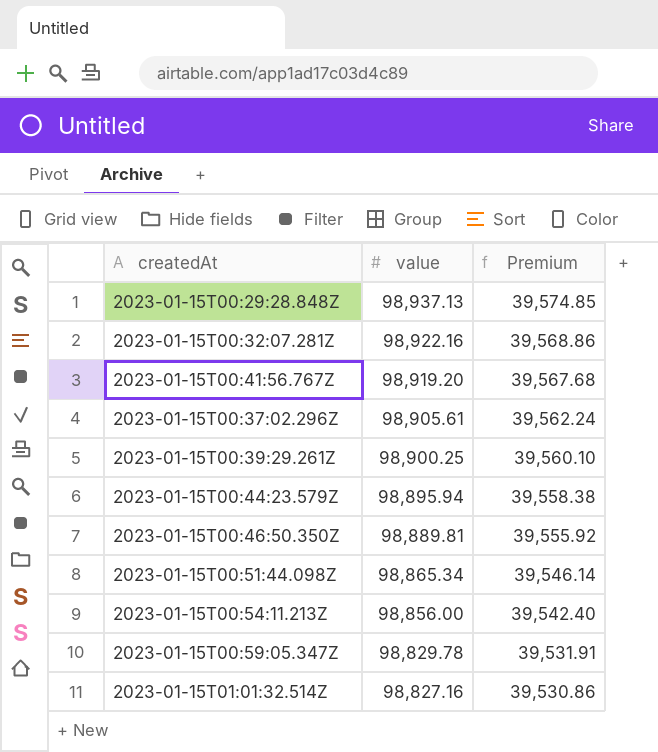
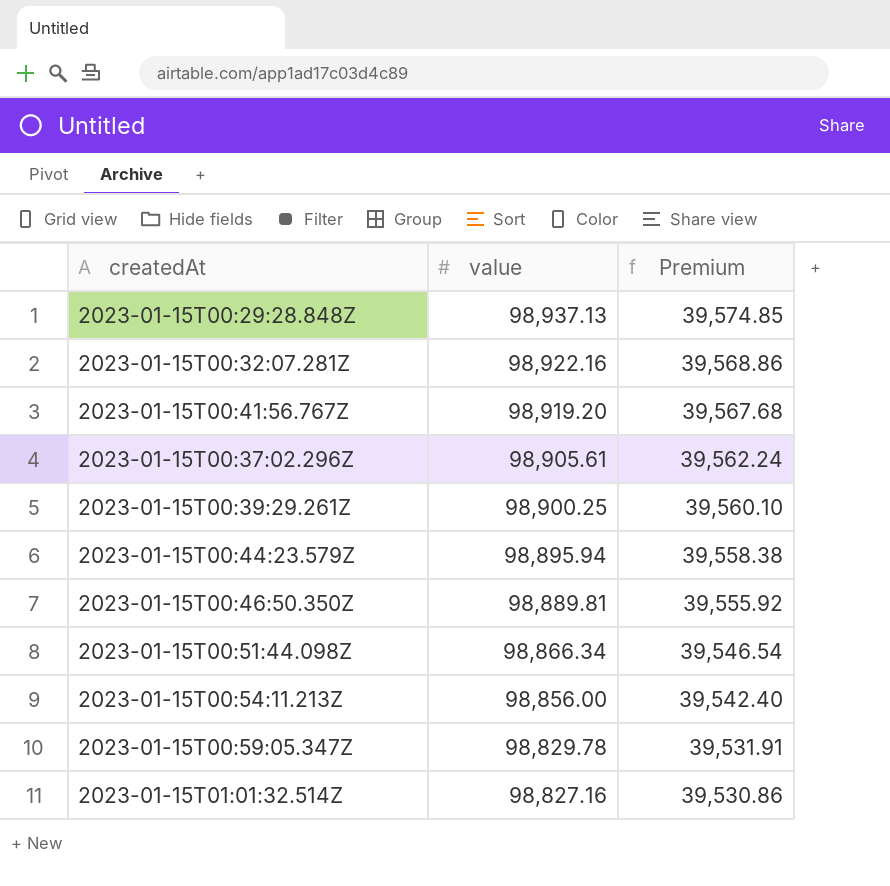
2023-01-15T00:51:44.098Z | value: 98,865.34 -> 98,866.34
2023-01-15T00:51:44.098Z | Premium: 39,546.14 -> 39,546.54

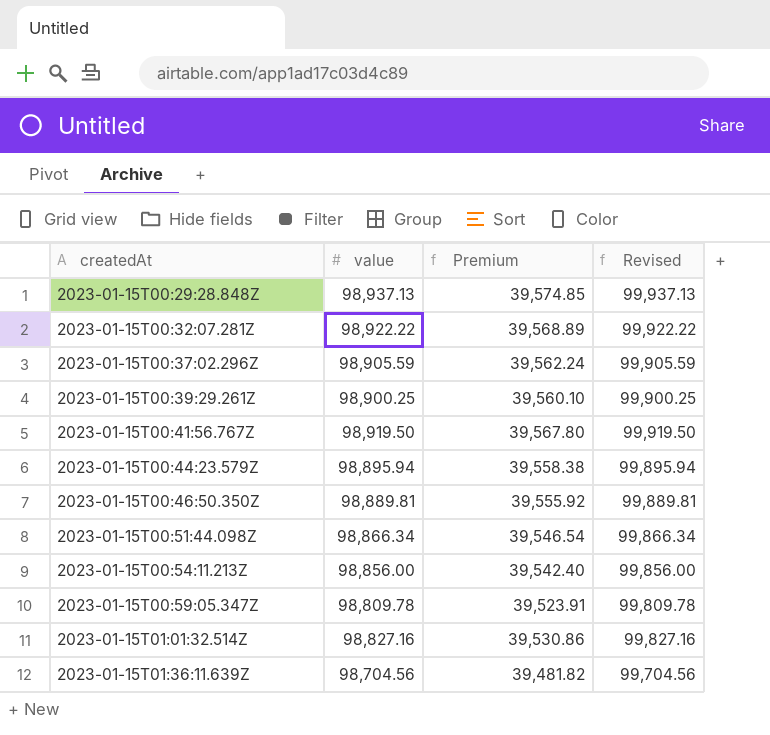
row order: value descending -> createdAt ascending
column Revised | formula: none -> [value] + 1000
2023-01-15T00:32:07.281Z | value: 98,922.16 -> 98,922.22
2023-01-15T00:32:07.281Z | Premium: 39,568.86 -> 39,568.89
2023-01-15T00:37:02.296Z | value: 98,905.61 -> 98,905.59
2023-01-15T00:41:56.767Z | value: 98,919.20 -> 98,919.50
2023-01-15T00:41:56.767Z | Premium: 39,567.68 -> 39,567.80
2023-01-15T00:59:05.347Z | value: 98,829.78 -> 98,809.78
2023-01-15T00:59:05.347Z | Premium: 39,531.91 -> 39,523.91
row 2023-01-15T01:36:11.639Z: none -> 98,704.56 | 39,481.82 | 99,704.56

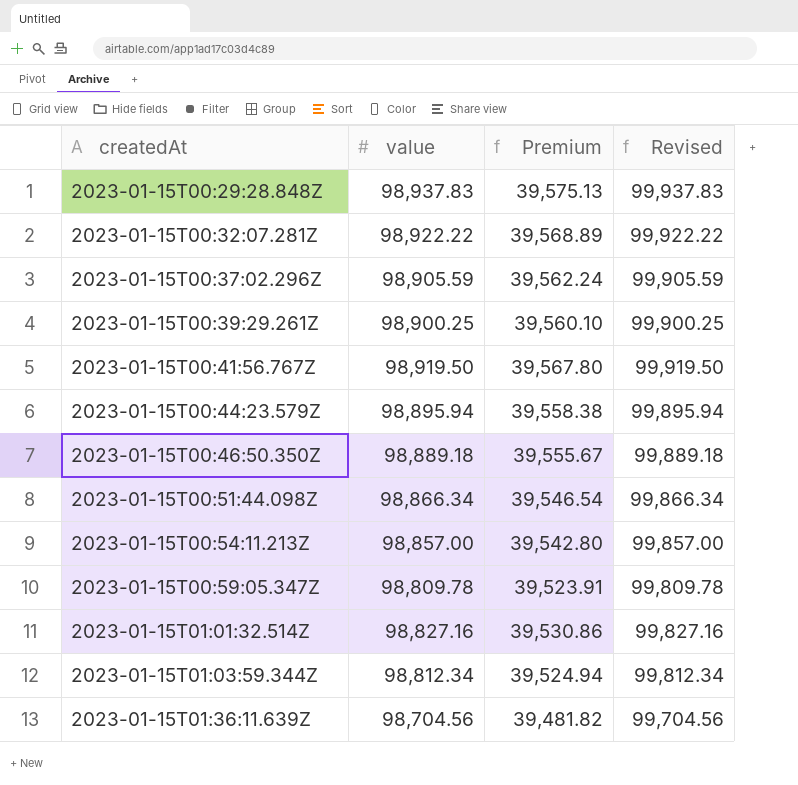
2023-01-15T00:29:28.848Z | value: 98,937.13 -> 98,937.83
2023-01-15T00:29:28.848Z | Premium: 39,574.85 -> 39,575.13
2023-01-15T00:29:28.848Z | Revised: 99,937.13 -> 99,937.83
2023-01-15T00:46:50.350Z | value: 98,889.81 -> 98,889.18
2023-01-15T00:46:50.350Z | Premium: 39,555.92 -> 39,555.67
2023-01-15T00:46:50.350Z | Revised: 99,889.81 -> 99,889.18
2023-01-15T00:54:11.213Z | value: 98,856.00 -> 98,857.00
2023-01-15T00:54:11.213Z | Premium: 39,542.40 -> 39,542.80
2023-01-15T00:54:11.213Z | Revised: 99,856.00 -> 99,857.00
row 2023-01-15T01:03:59.344Z: none -> 98,812.34 | 39,524.94 | 99,812.34

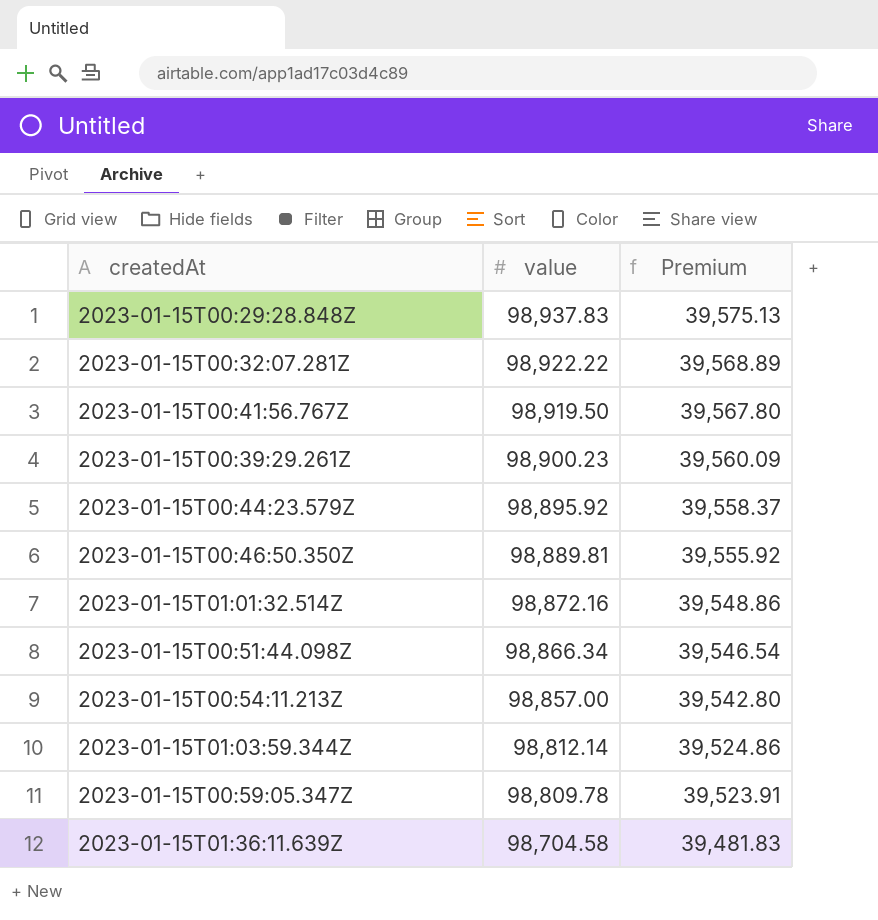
row order: createdAt ascending -> value descending
column Revised | formula: [value] + 1000 -> none
row 2023-01-15T00:37:02.296Z: 98,905.59 | 39,562.24 | 99,905.59 -> none
2023-01-15T00:39:29.261Z | value: 98,900.25 -> 98,900.23
2023-01-15T00:39:29.261Z | Premium: 39,560.10 -> 39,560.09
2023-01-15T00:44:23.579Z | value: 98,895.94 -> 98,895.92
2023-01-15T00:44:23.579Z | Premium: 39,558.38 -> 39,558.37
2023-01-15T00:46:50.350Z | value: 98,889.18 -> 98,889.81
2023-01-15T00:46:50.350Z | Premium: 39,555.67 -> 39,555.92
2023-01-15T01:01:32.514Z | value: 98,827.16 -> 98,872.16
2023-01-15T01:01:32.514Z | Premium: 39,530.86 -> 39,548.86
2023-01-15T01:03:59.344Z | value: 98,812.34 -> 98,812.14
2023-01-15T01:03:59.344Z | Premium: 39,524.94 -> 39,524.86
2023-01-15T01:36:11.639Z | value: 98,704.56 -> 98,704.58
2023-01-15T01:36:11.639Z | Premium: 39,481.82 -> 39,481.83

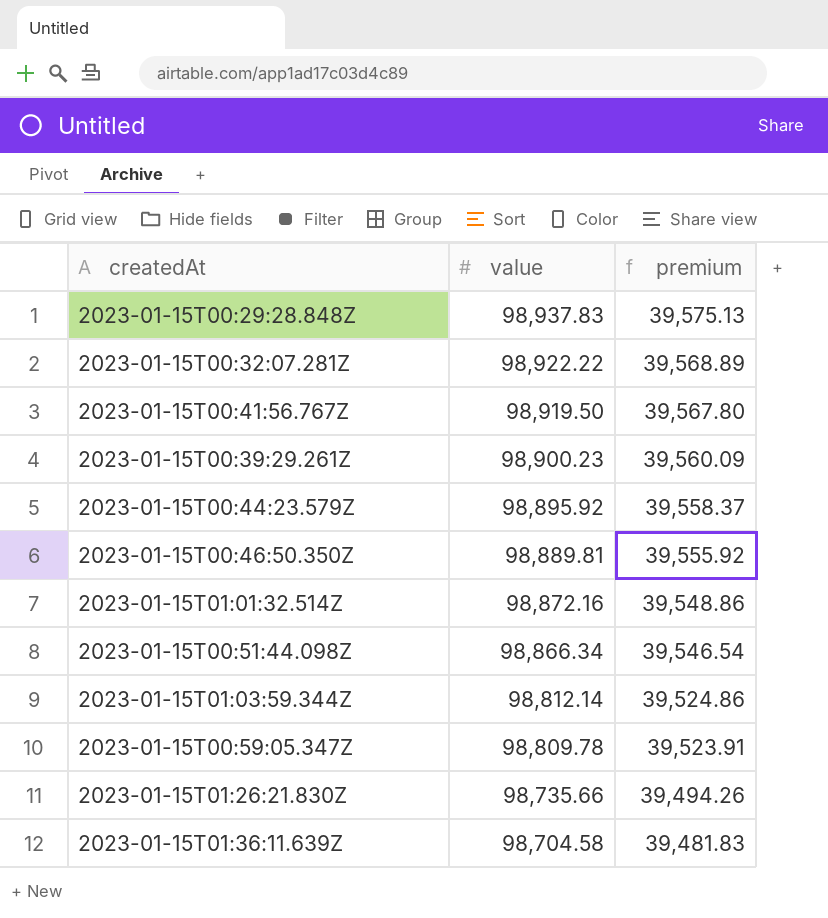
column name: Premium -> premium
row 2023-01-15T00:54:11.213Z: 98,857.00 | 39,542.80 -> none
row 2023-01-15T01:26:21.830Z: none -> 98,735.66 | 39,494.26

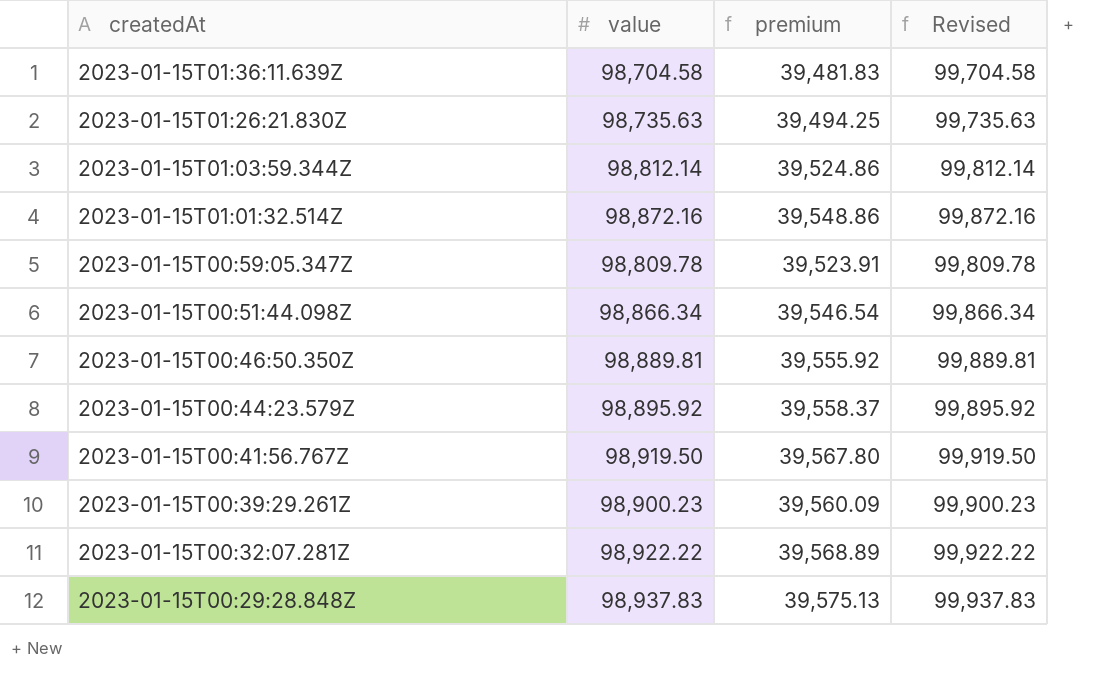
row order: value descending -> createdAt descending
column Revised | formula: none -> [value] + 1000
2023-01-15T01:26:21.830Z | value: 98,735.66 -> 98,735.63
2023-01-15T01:26:21.830Z | premium: 39,494.26 -> 39,494.25

